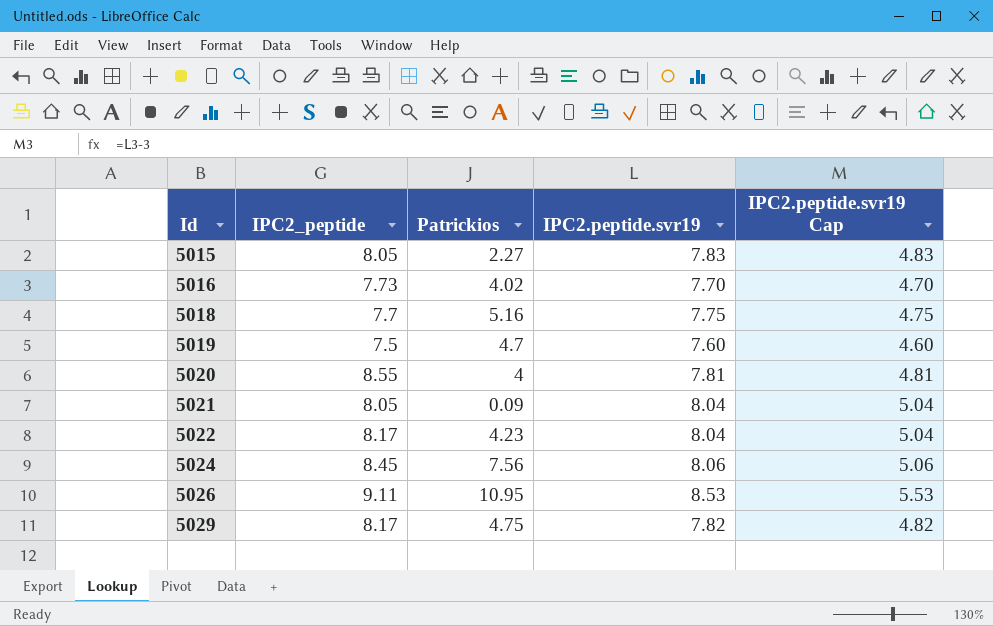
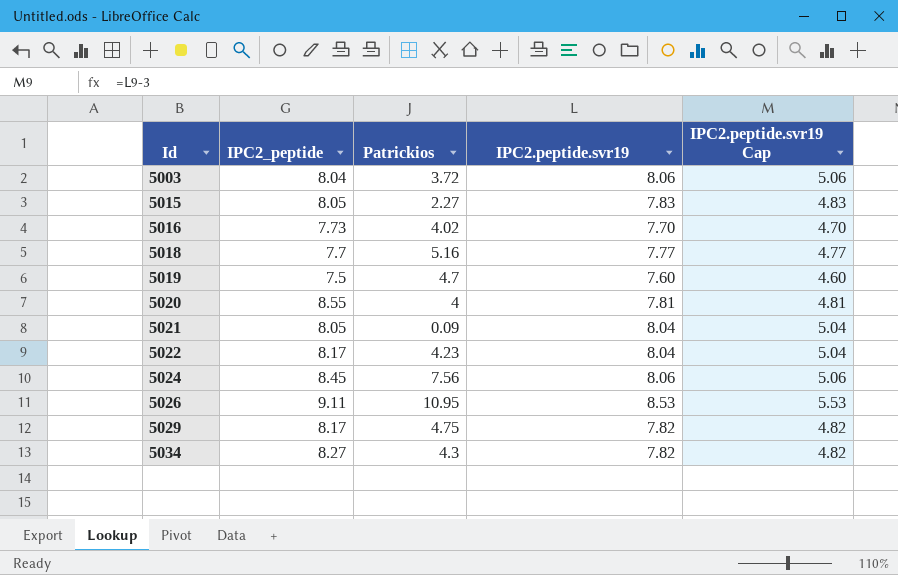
row 5003: none -> 8.04 | 3.72 | 8.06 | 5.06
5018 | IPC2.peptide.svr19: 7.75 -> 7.77
5018 | IPC2.peptide.svr19 Cap: 4.75 -> 4.77
row 5034: none -> 8.27 | 4.3 | 7.82 | 4.82

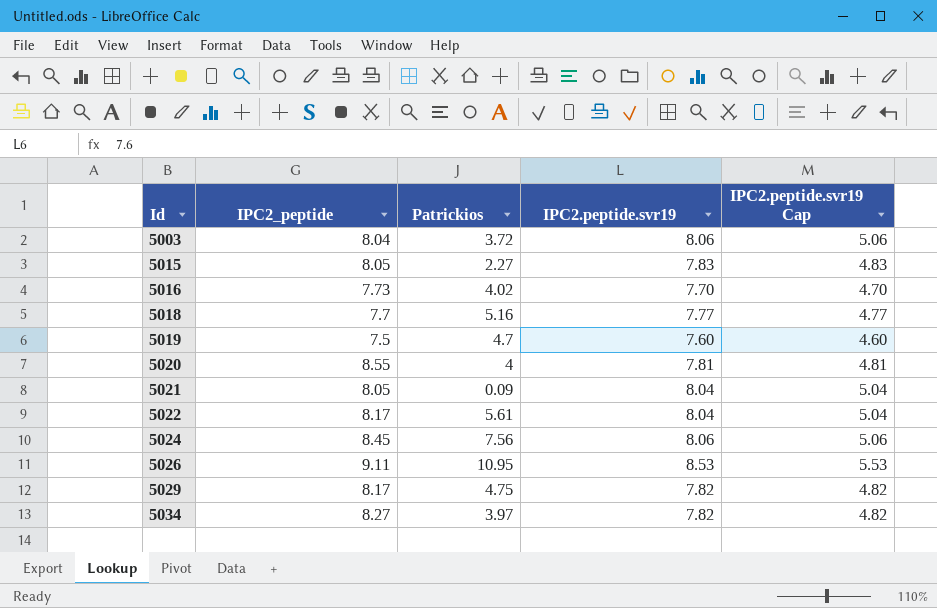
5022 | Patrickios: 4.23 -> 5.61
5034 | Patrickios: 4.3 -> 3.97

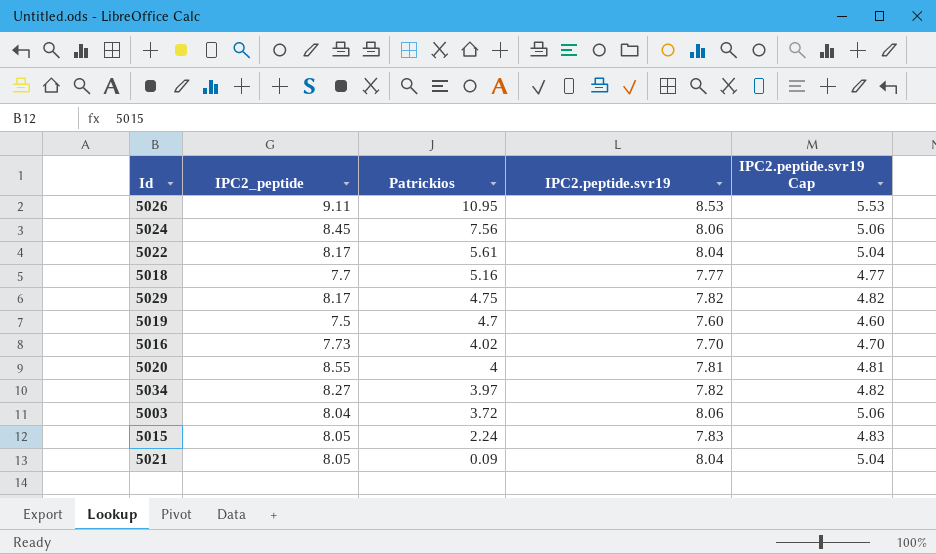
row order: Id ascending -> Patrickios descending
5015 | Patrickios: 2.27 -> 2.24

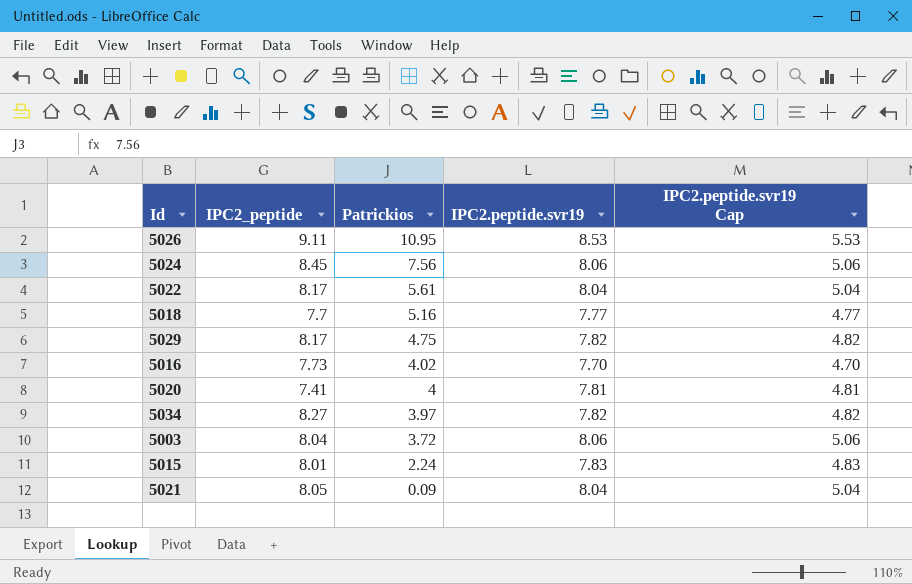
row 5019: 7.5 | 4.7 | 7.60 | 4.60 -> none
5020 | IPC2_peptide: 8.55 -> 7.41
5015 | IPC2_peptide: 8.05 -> 8.01

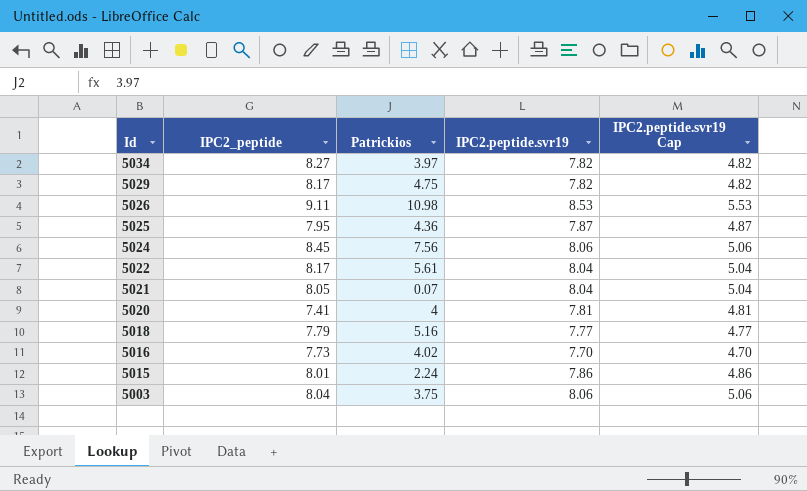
row order: Patrickios descending -> Id descending
5026 | Patrickios: 10.95 -> 10.98
row 5025: none -> 7.95 | 4.36 | 7.87 | 4.87
5021 | Patrickios: 0.09 -> 0.07
5018 | IPC2_peptide: 7.7 -> 7.79
5015 | IPC2.peptide.svr19: 7.83 -> 7.86
5015 | IPC2.peptide.svr19 Cap: 4.83 -> 4.86
5003 | Patrickios: 3.72 -> 3.75

